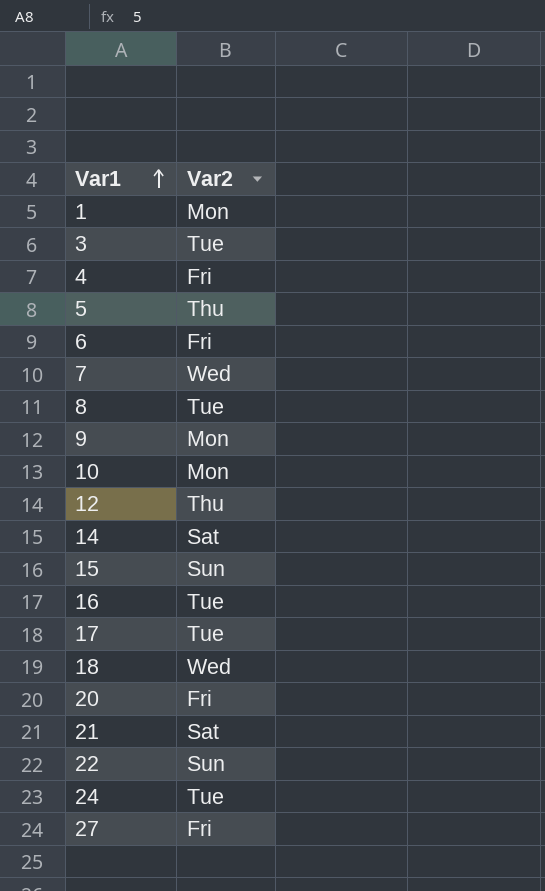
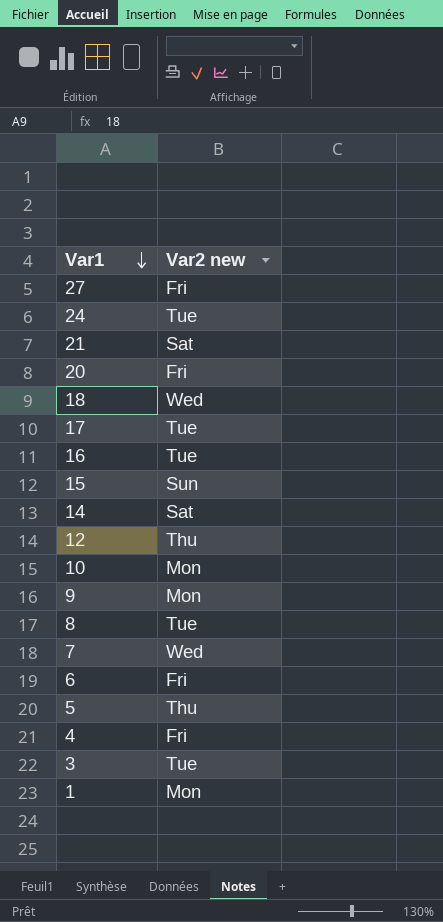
row order: Var1 ascending -> Var1 descending
column name: Var2 -> Var2 new
row 22: Sun -> none

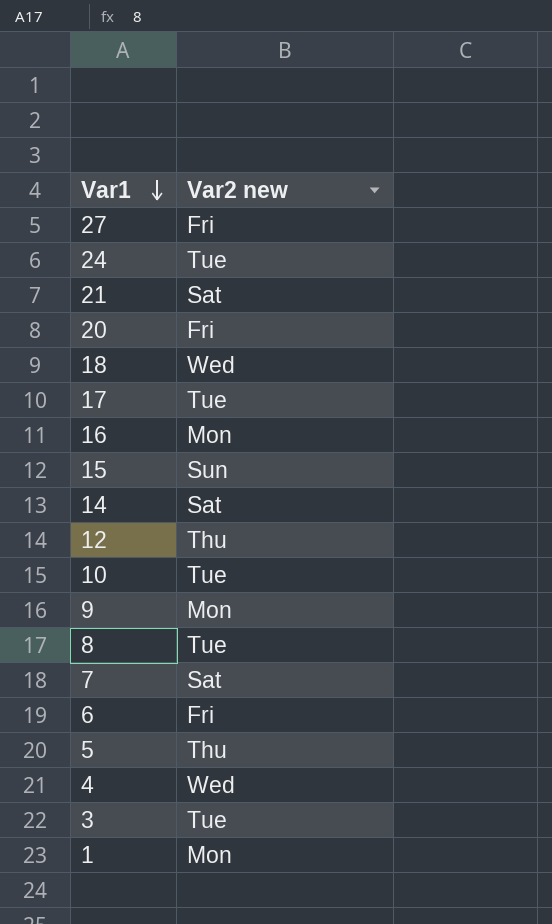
16 | Var2 new: Tue -> Mon
10 | Var2 new: Mon -> Tue
7 | Var2 new: Wed -> Sat
4 | Var2 new: Fri -> Wed

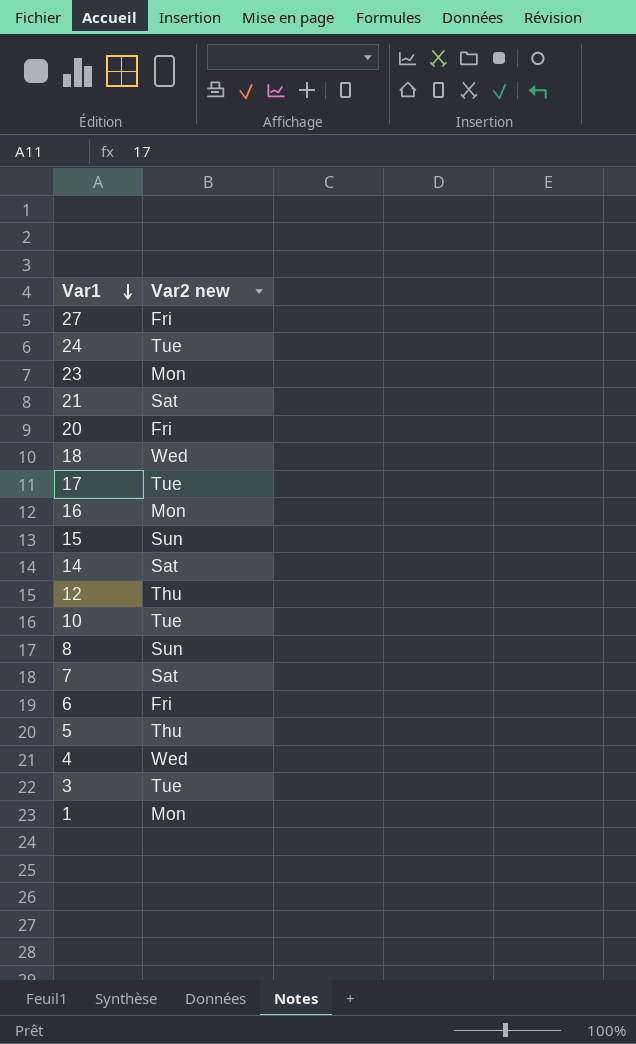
row 9: Mon -> none
row 23: none -> Mon
8 | Var2 new: Tue -> Sun

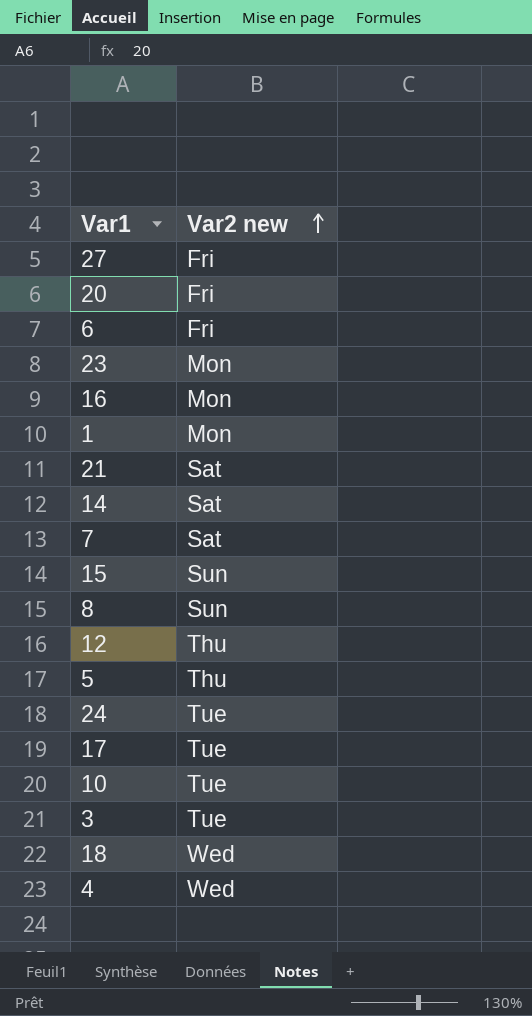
row order: Var1 descending -> Var2 new ascending

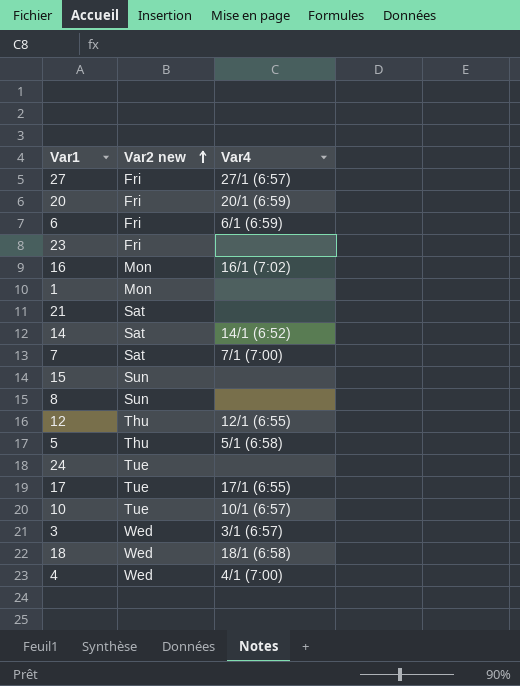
column Var4 | position: none -> 3
23 | Var2 new: Mon -> Fri
3 | Var2 new: Tue -> Wed

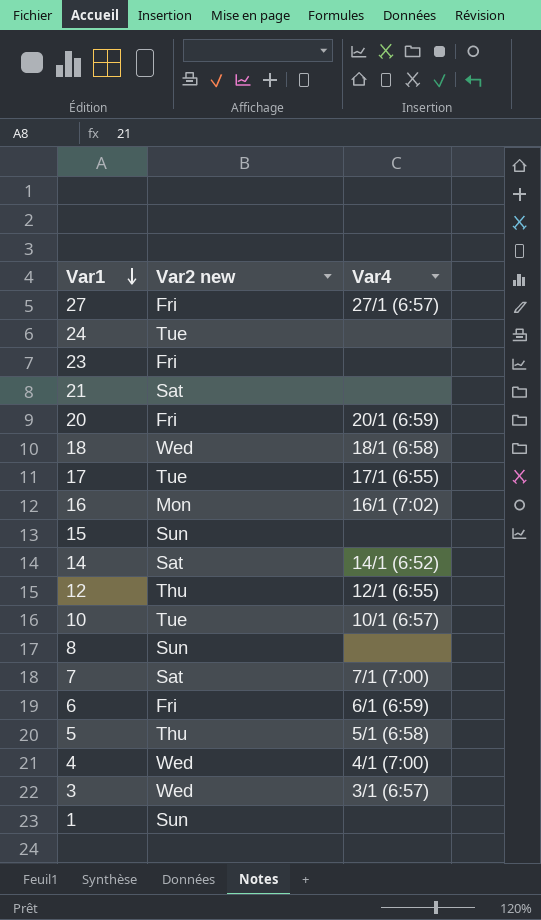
row order: Var2 new ascending -> Var1 descending
1 | Var2 new: Mon -> Sun

